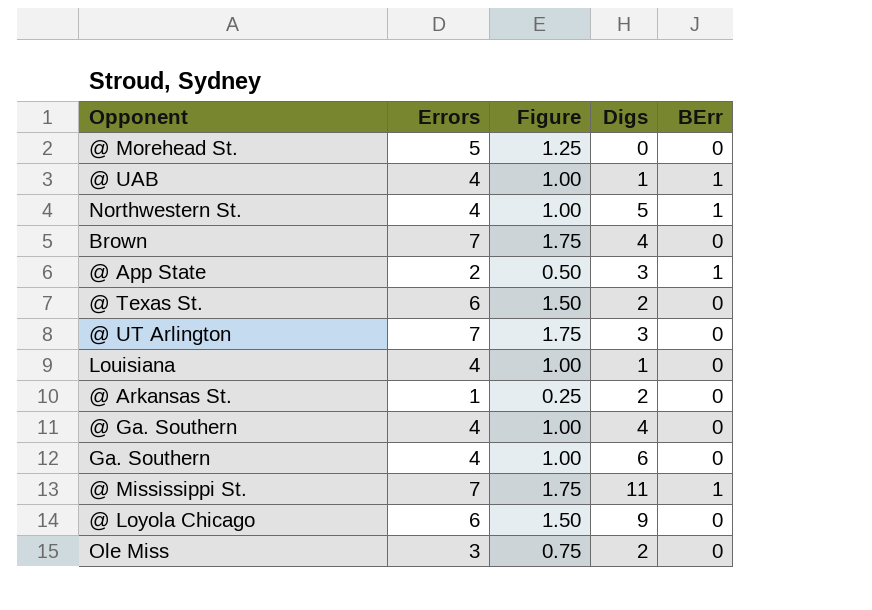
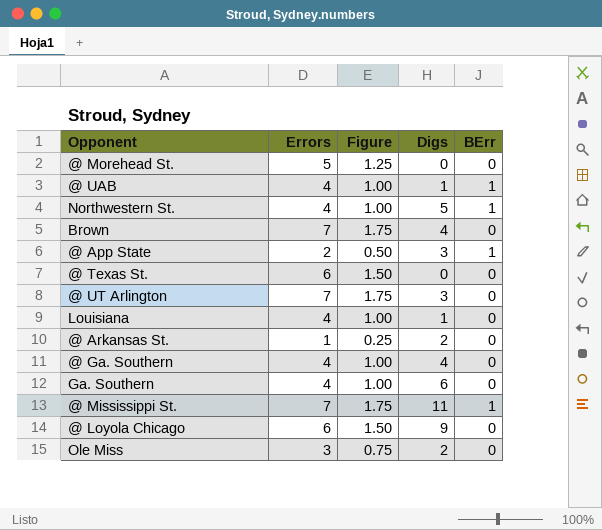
@ Texas St. | Digs: 2 -> 0

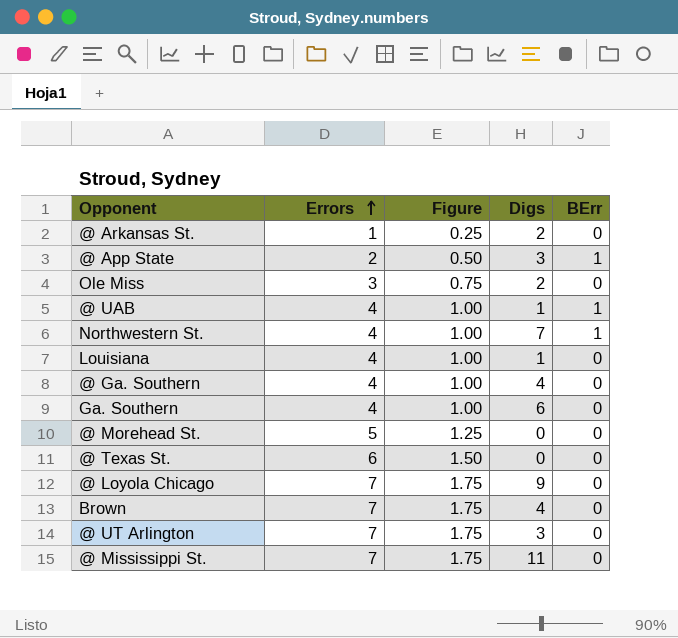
row order: none -> Errors ascending
Northwestern St. | Digs: 5 -> 7
@ Loyola Chicago | Errors: 6 -> 7
@ Loyola Chicago | Figure: 1.50 -> 1.75
@ Mississippi St. | BErr: 1 -> 0

